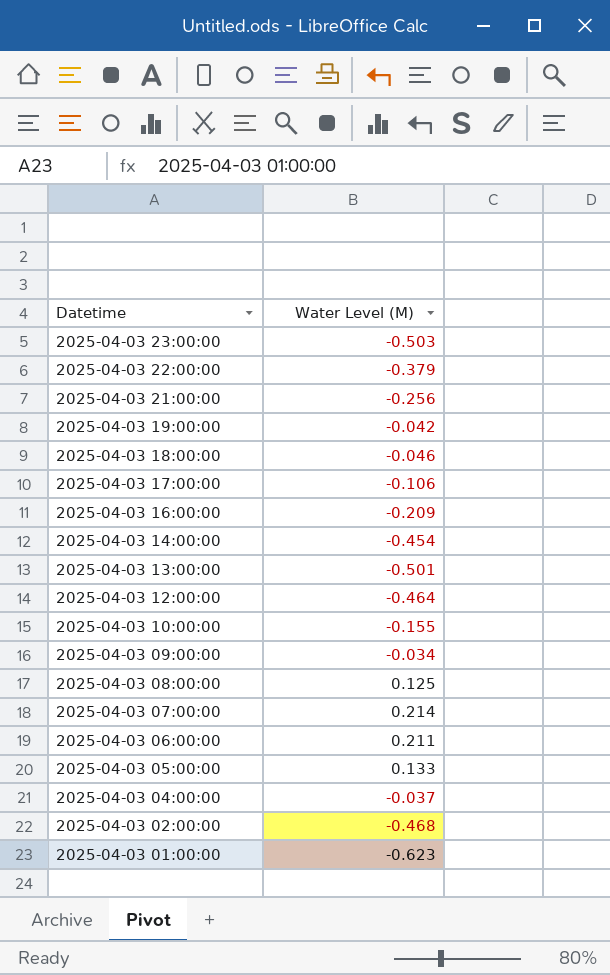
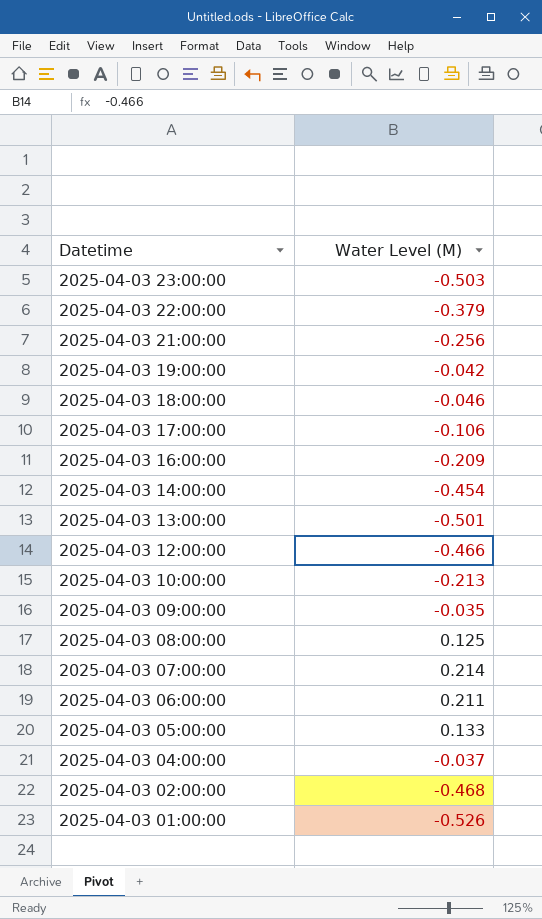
2025-04-03 12:00:00 | Water Level (M): -0.464 -> -0.466
2025-04-03 10:00:00 | Water Level (M): -0.155 -> -0.213
2025-04-03 09:00:00 | Water Level (M): -0.034 -> -0.035
2025-04-03 01:00:00 | Water Level (M): -0.623 -> -0.526

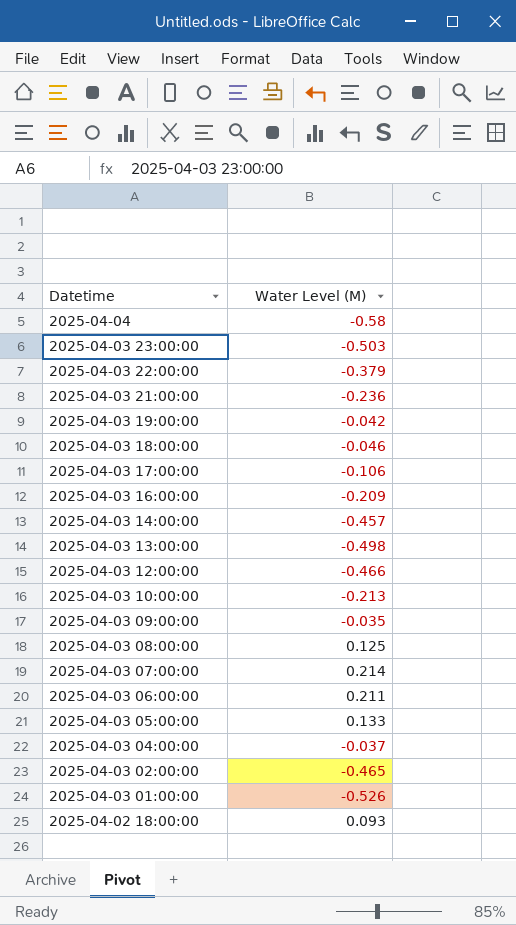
row 2025-04-04: none -> -0.58
2025-04-03 21:00:00 | Water Level (M): -0.256 -> -0.236
2025-04-03 14:00:00 | Water Level (M): -0.454 -> -0.457
2025-04-03 13:00:00 | Water Level (M): -0.501 -> -0.498
2025-04-03 02:00:00 | Water Level (M): -0.468 -> -0.465
row 2025-04-02 18:00:00: none -> 0.093

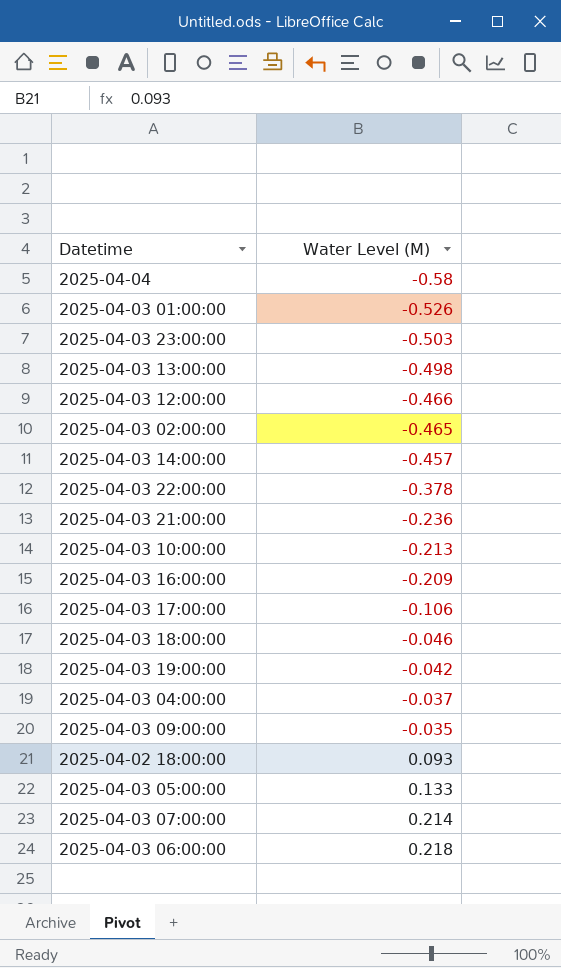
row order: Datetime descending -> Water Level (M) ascending
row 2025-04-03 08:00:00: 0.125 -> none
2025-04-03 22:00:00 | Water Level (M): -0.379 -> -0.378
2025-04-03 06:00:00 | Water Level (M): 0.211 -> 0.218

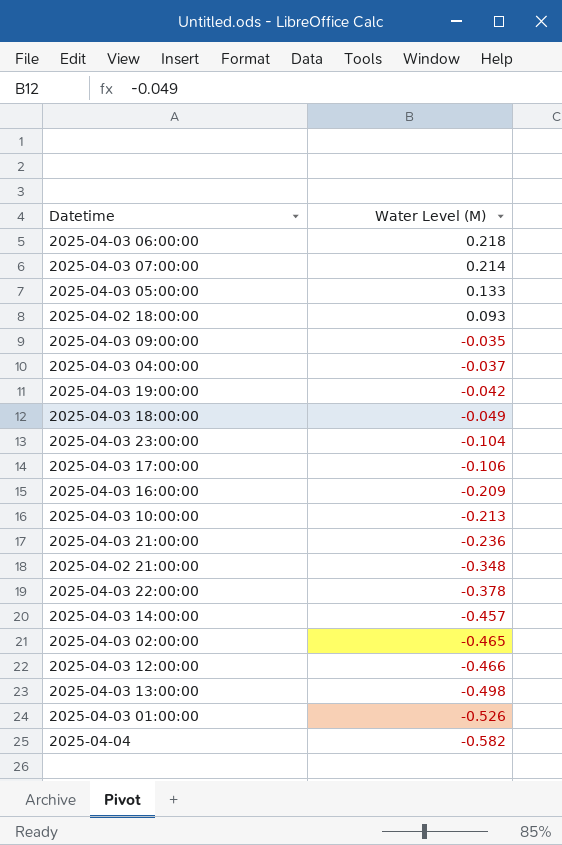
row order: Water Level (M) ascending -> Water Level (M) descending
2025-04-03 18:00:00 | Water Level (M): -0.046 -> -0.049
2025-04-03 23:00:00 | Water Level (M): -0.503 -> -0.104
row 2025-04-02 21:00:00: none -> -0.348
2025-04-04 | Water Level (M): -0.58 -> -0.582

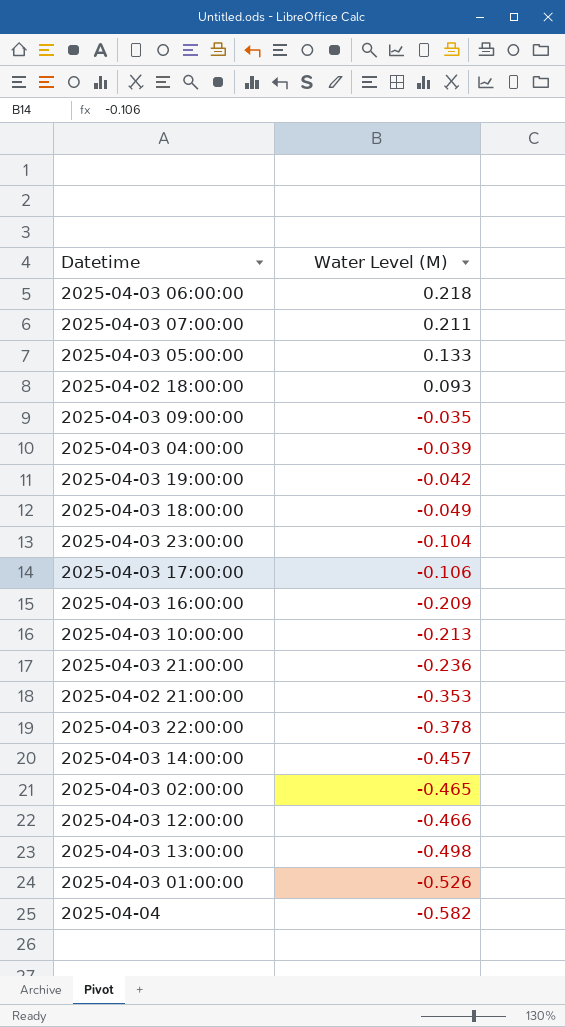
2025-04-03 07:00:00 | Water Level (M): 0.214 -> 0.211
2025-04-03 04:00:00 | Water Level (M): -0.037 -> -0.039
2025-04-02 21:00:00 | Water Level (M): -0.348 -> -0.353

